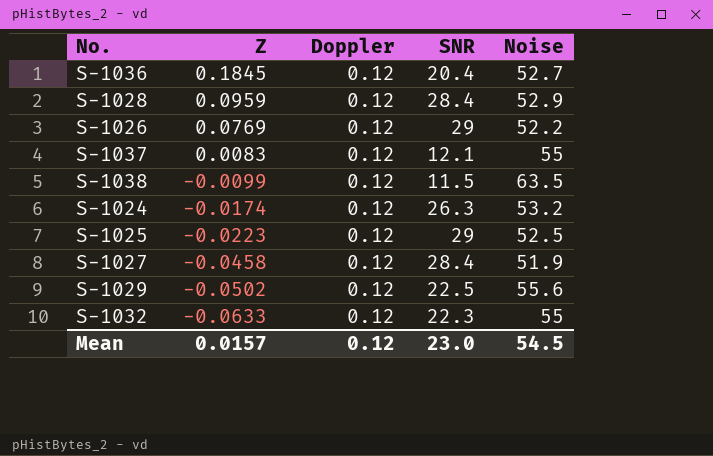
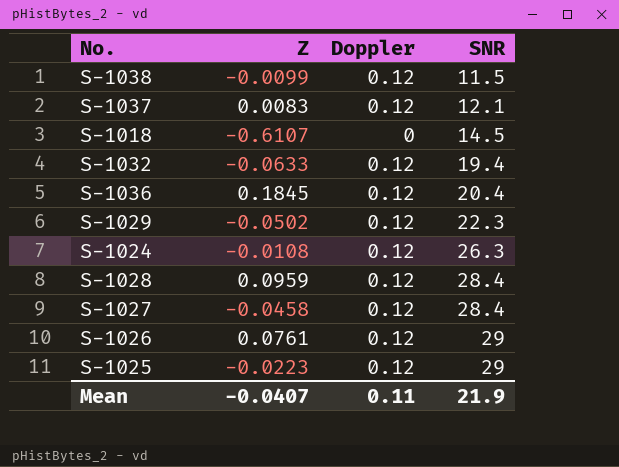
row order: Z descending -> SNR ascending
column Noise | position: 5 -> none
row S-1018: none -> -0.6107 | 0 | 14.5
S-1032 | SNR: 22.3 -> 19.4
S-1029 | SNR: 22.5 -> 22.3
S-1024 | Z: -0.0174 -> -0.0108
S-1026 | Z: 0.0769 -> 0.0761
Mean | Z: 0.0157 -> -0.0407
Mean | Doppler: 0.12 -> 0.11
Mean | SNR: 23.0 -> 21.9

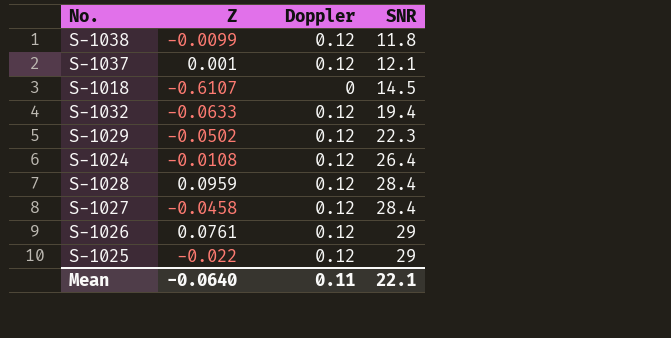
row S-1036: 0.1845 | 0.12 | 20.4 -> none
S-1038 | SNR: 11.5 -> 11.8
S-1037 | Z: 0.0083 -> 0.001
S-1024 | SNR: 26.3 -> 26.4
S-1025 | Z: -0.0223 -> -0.022
Mean | Z: -0.0407 -> -0.0640
Mean | SNR: 21.9 -> 22.1

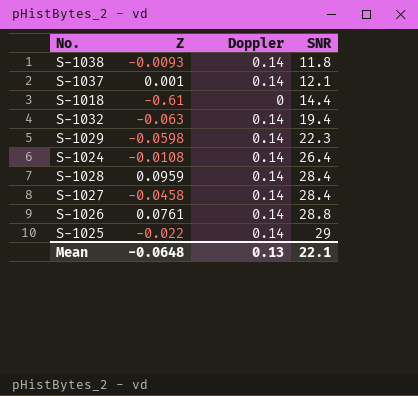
S-1038 | Z: -0.0099 -> -0.0093
S-1038 | Doppler: 0.12 -> 0.14
S-1037 | Doppler: 0.12 -> 0.14
S-1018 | Z: -0.6107 -> -0.61
S-1018 | SNR: 14.5 -> 14.4
S-1032 | Z: -0.0633 -> -0.063
S-1032 | Doppler: 0.12 -> 0.14
S-1029 | Z: -0.0502 -> -0.0598
S-1029 | Doppler: 0.12 -> 0.14
S-1024 | Doppler: 0.12 -> 0.14
S-1028 | Doppler: 0.12 -> 0.14
S-1027 | Doppler: 0.12 -> 0.14
S-1026 | Doppler: 0.12 -> 0.14
S-1026 | SNR: 29 -> 28.8
S-1025 | Doppler: 0.12 -> 0.14
Mean | Z: -0.0640 -> -0.0648
Mean | Doppler: 0.11 -> 0.13

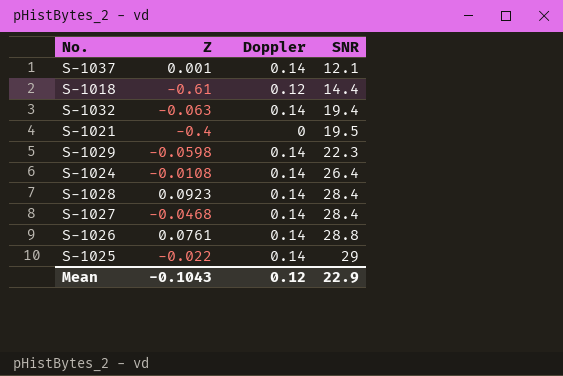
row S-1038: -0.0093 | 0.14 | 11.8 -> none
S-1018 | Doppler: 0 -> 0.12
row S-1021: none -> -0.4 | 0 | 19.5
S-1028 | Z: 0.0959 -> 0.0923
S-1027 | Z: -0.0458 -> -0.0468
Mean | Z: -0.0648 -> -0.1043
Mean | Doppler: 0.13 -> 0.12
Mean | SNR: 22.1 -> 22.9

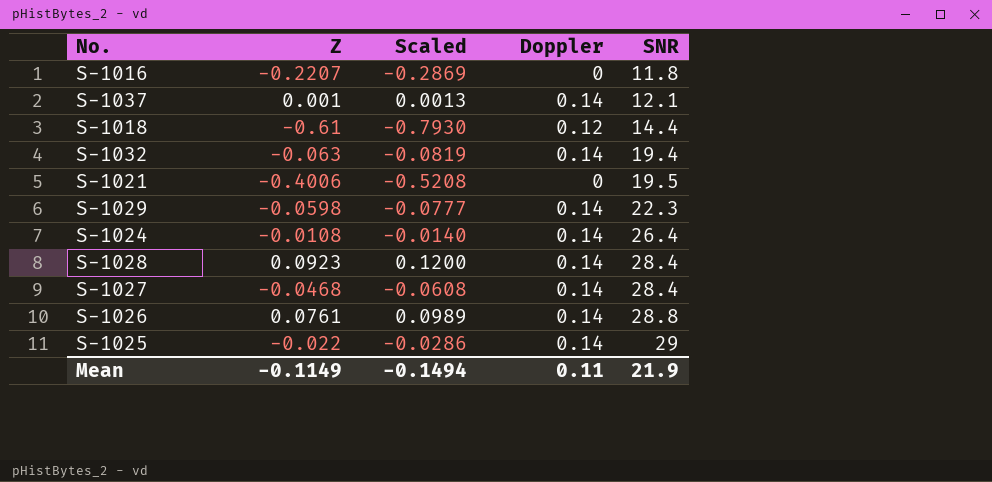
column Scaled | formula: none -> [Z] * 1.3
row S-1016: none -> -0.2207 | -0.2869 | 0 | 11.8
S-1021 | Z: -0.4 -> -0.4006
Mean | Z: -0.1043 -> -0.1149
Mean | Doppler: 0.12 -> 0.11
Mean | SNR: 22.9 -> 21.9

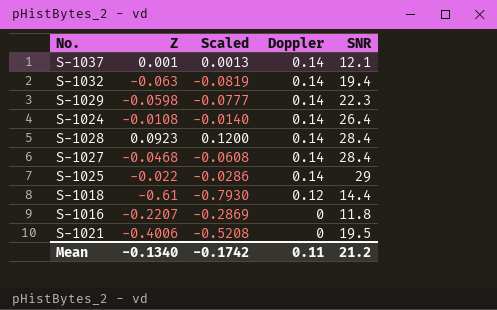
row order: SNR ascending -> Doppler descending
row S-1026: 0.0761 | 0.0989 | 0.14 | 28.8 -> none
Mean | Z: -0.1149 -> -0.1340
Mean | Scaled: -0.1494 -> -0.1742
Mean | SNR: 21.9 -> 21.2

